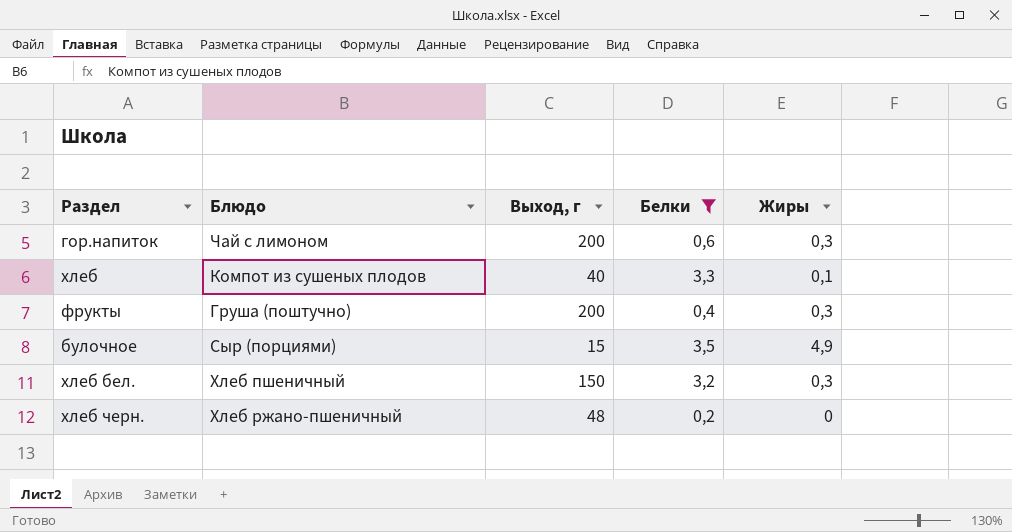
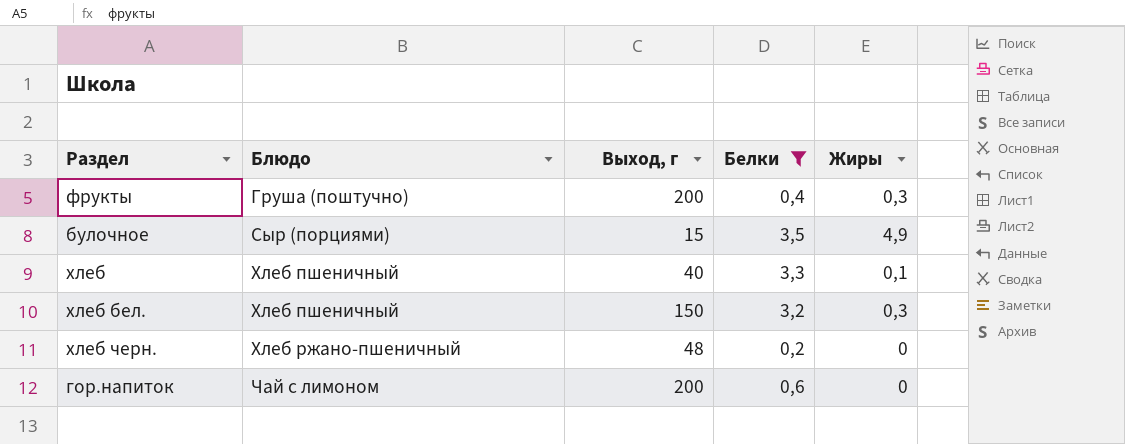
row order: none -> Блюдо ascending
хлеб | Блюдо: Компот из сушеных плодов -> Хлеб пшеничный
гор.напиток | Жиры: 0,3 -> 0

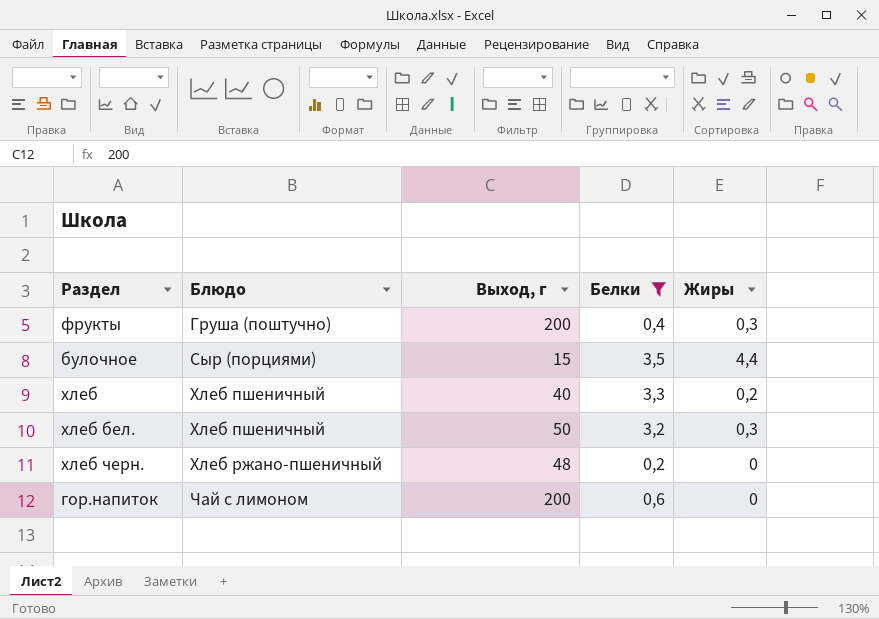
булочное | Жиры: 4,9 -> 4,4
хлеб | Жиры: 0,1 -> 0,2
хлеб бел. | Выход, г: 150 -> 50

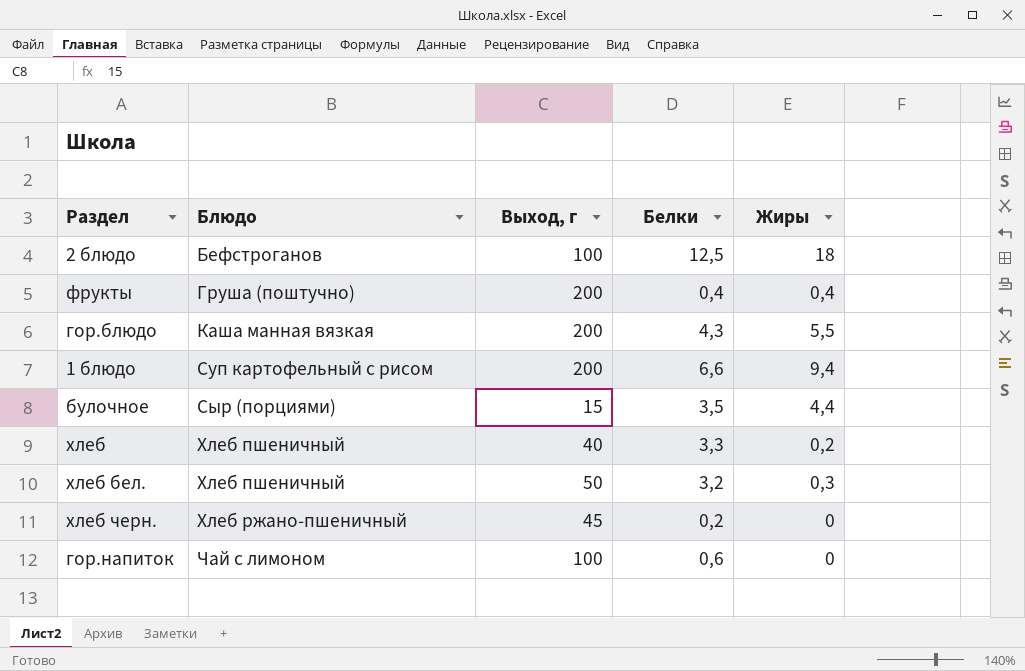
filter: Белки <= 3,5 -> none
фрукты | Жиры: 0,3 -> 0,4
хлеб черн. | Выход, г: 48 -> 45
гор.напиток | Выход, г: 200 -> 100

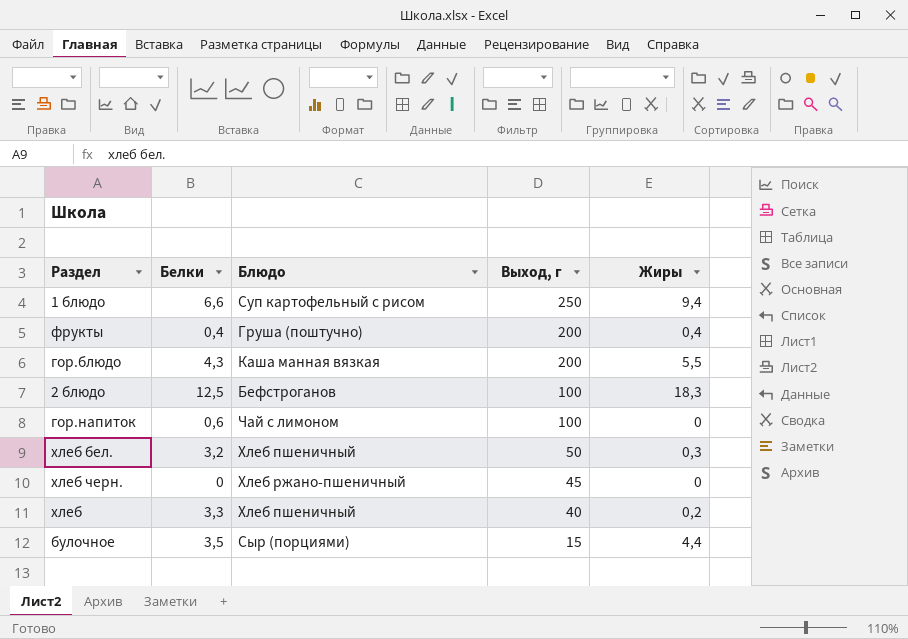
row order: Блюдо ascending -> Выход, г descending
column Белки | position: 4 -> 2
1 блюдо | Выход, г: 200 -> 250
2 блюдо | Жиры: 18 -> 18,3
хлеб черн. | Белки: 0,2 -> 0

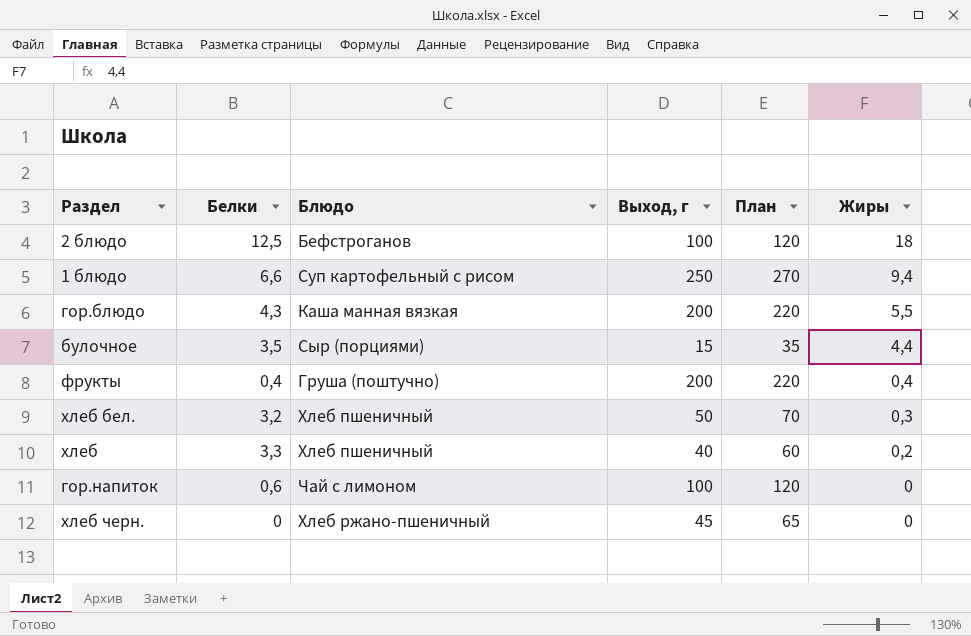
row order: Выход, г descending -> Жиры descending
column План | formula: none -> [Выход, г] + 20
2 блюдо | Жиры: 18,3 -> 18

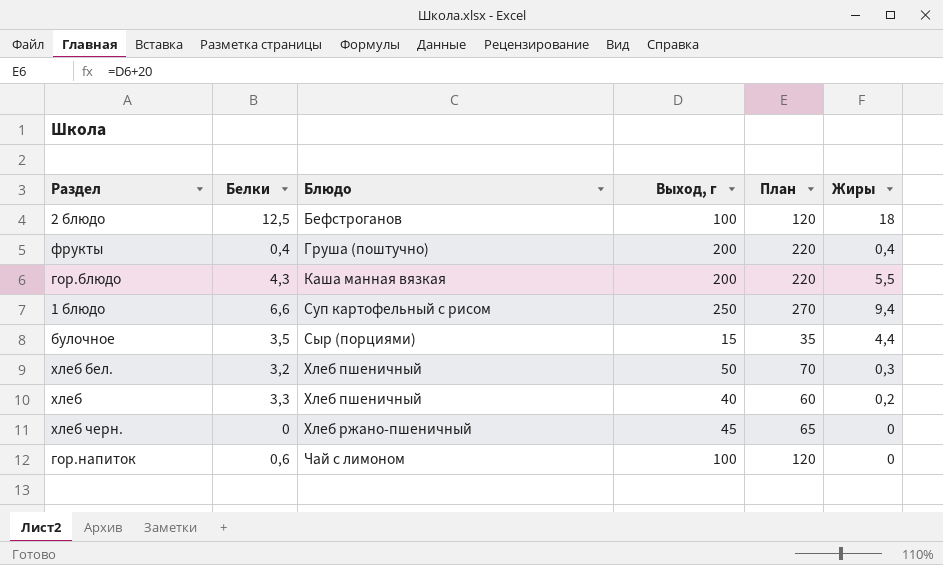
row order: Жиры descending -> Блюдо ascending

